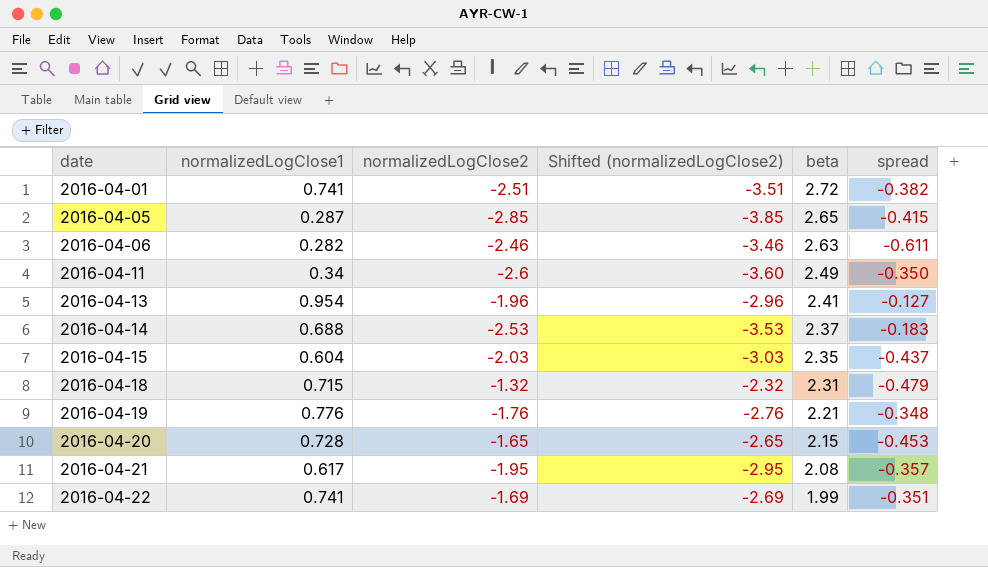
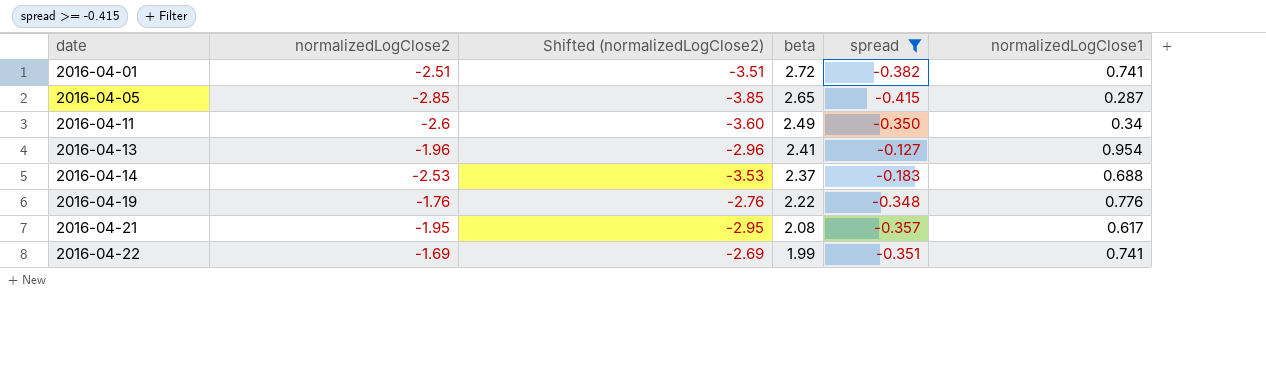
filter: none -> spread >= -0.415
column normalizedLogClose1 | position: 2 -> 6
2016-04-19 | beta: 2.21 -> 2.22

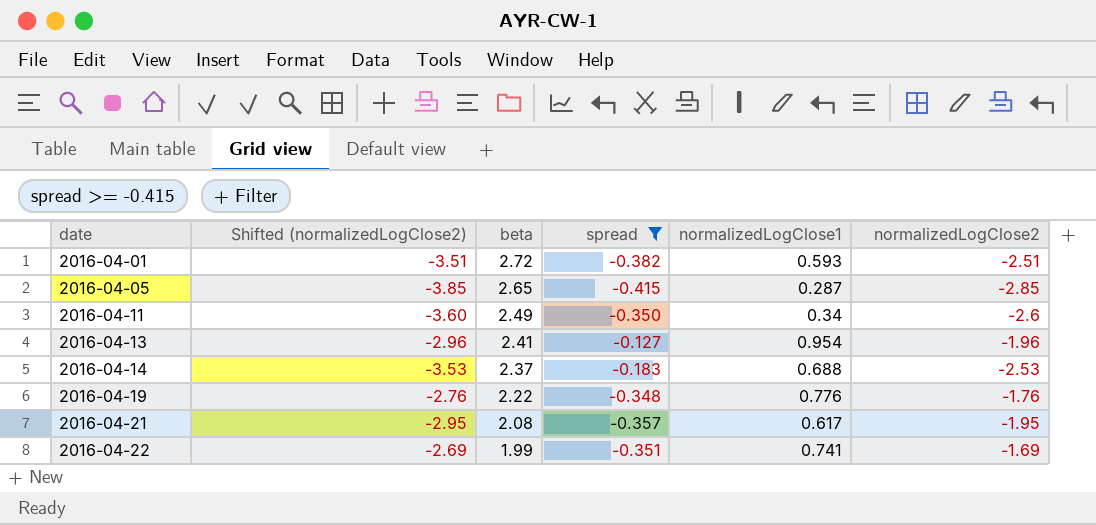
column normalizedLogClose2 | position: 2 -> 6
2016-04-01 | normalizedLogClose1: 0.741 -> 0.593

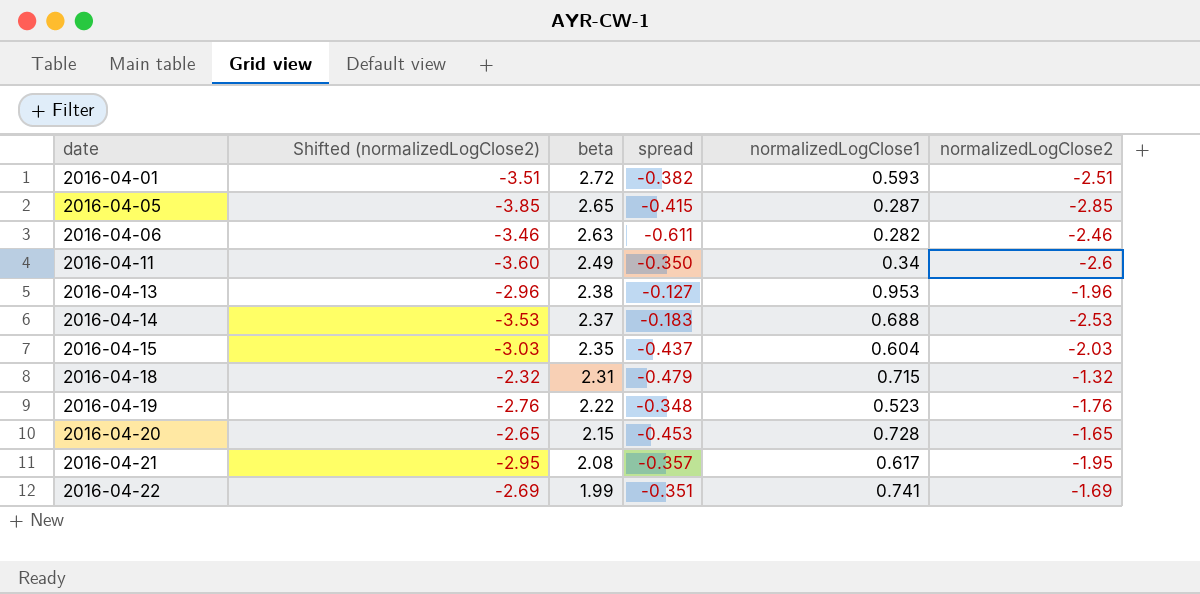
filter: spread >= -0.415 -> none
2016-04-13 | beta: 2.41 -> 2.38
2016-04-13 | normalizedLogClose1: 0.954 -> 0.953
2016-04-19 | normalizedLogClose1: 0.776 -> 0.523

